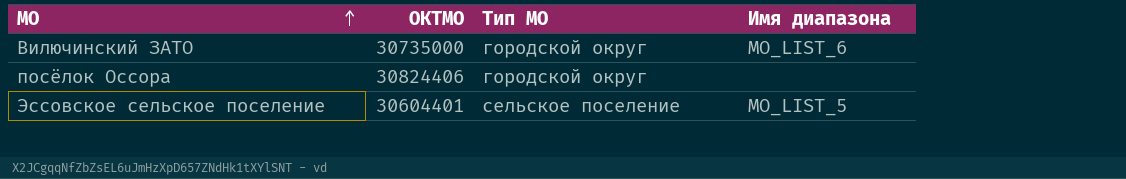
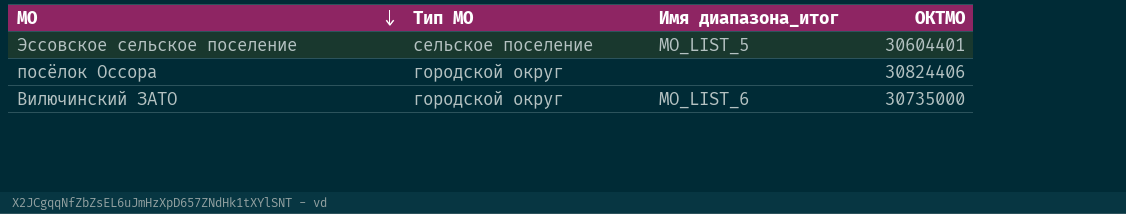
row order: МО ascending -> МО descending
column name: Имя диапазона -> Имя диапазона_итог
column ОКТМО | position: 2 -> 4

